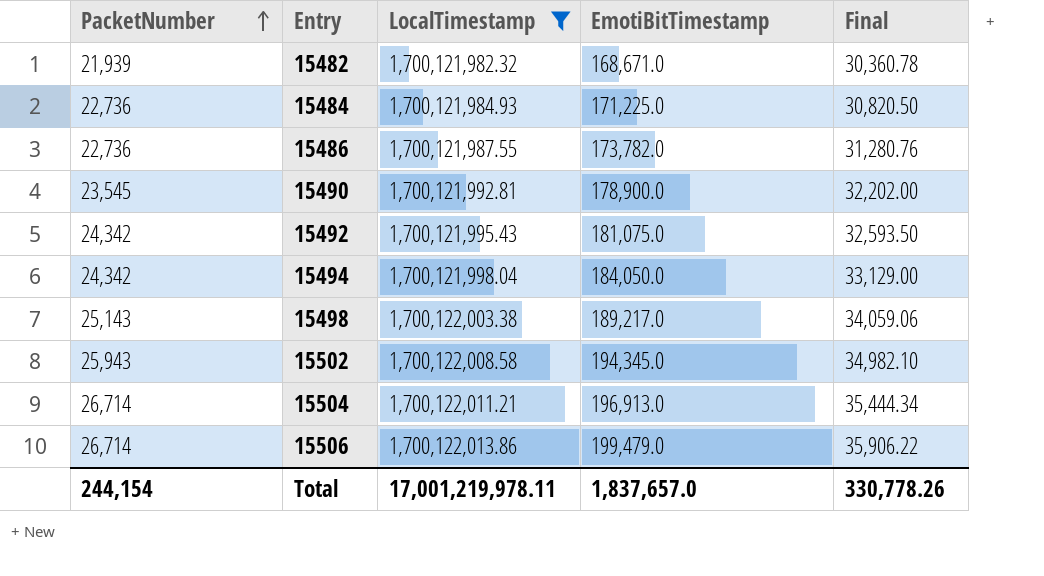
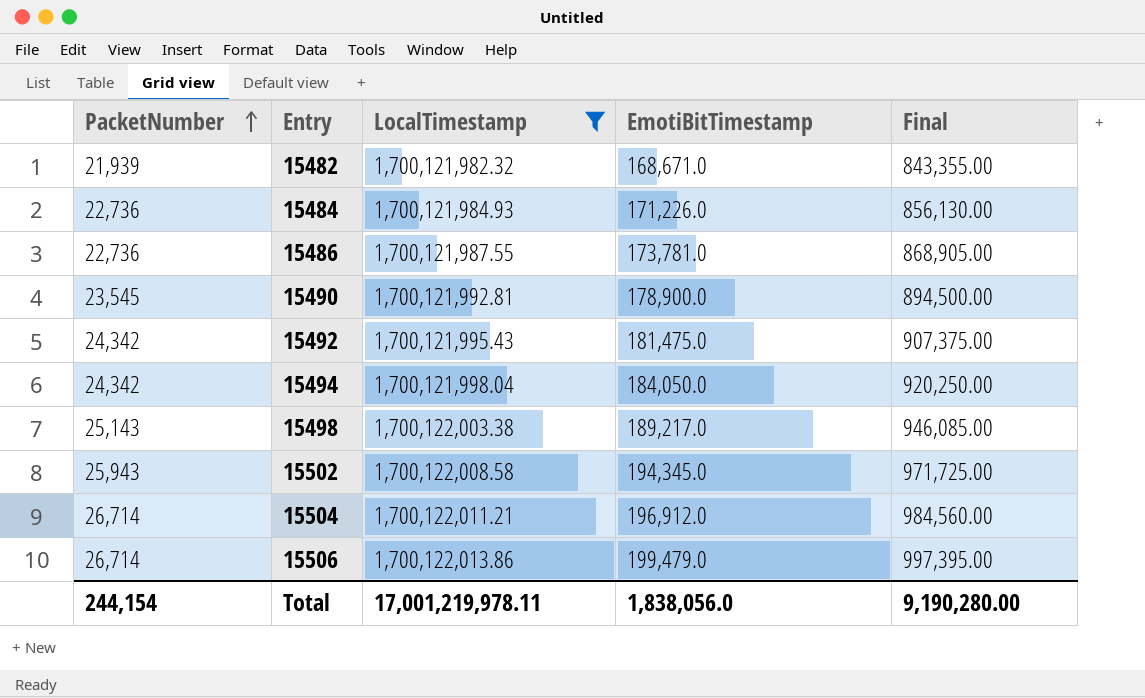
column Final | formula: [EmotiBitTimestamp] * 0.18 -> [EmotiBitTimestamp] * 5
15484 | EmotiBitTimestamp: 171,225.0 -> 171,226.0
15486 | EmotiBitTimestamp: 173,782.0 -> 173,781.0
15492 | EmotiBitTimestamp: 181,075.0 -> 181,475.0
15504 | EmotiBitTimestamp: 196,913.0 -> 196,912.0
Total | EmotiBitTimestamp: 1,837,657.0 -> 1,838,056.0
Total | Final: 330,778.26 -> 9,190,280.00

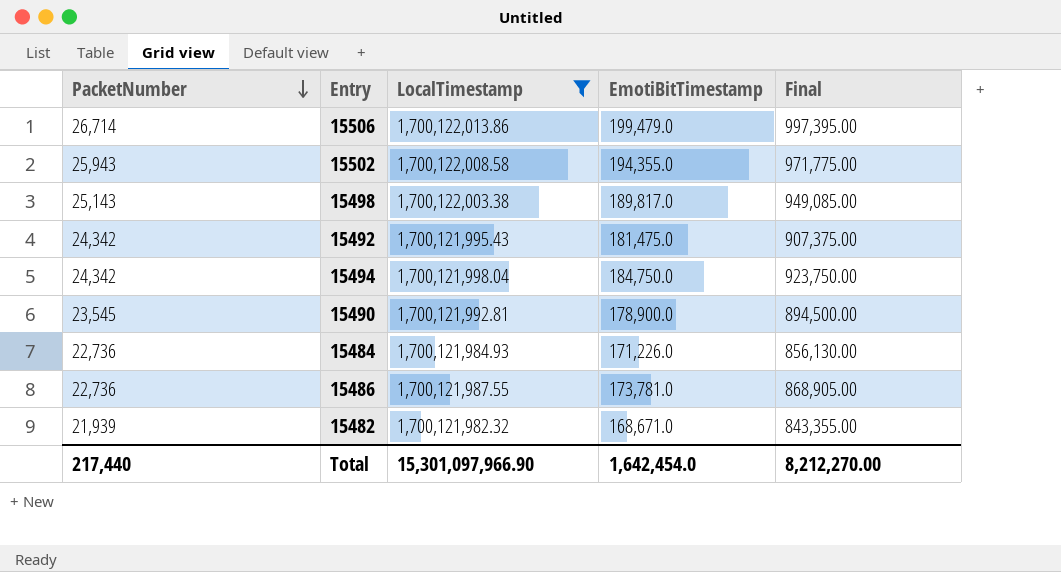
row order: PacketNumber ascending -> PacketNumber descending
row 15504: 26,714 | 1,700,122,011.21 | 196,912.0 | 984,560.00 -> none
15502 | EmotiBitTimestamp: 194,345.0 -> 194,355.0
15502 | Final: 971,725.00 -> 971,775.00
15498 | EmotiBitTimestamp: 189,217.0 -> 189,817.0
15498 | Final: 946,085.00 -> 949,085.00
15494 | EmotiBitTimestamp: 184,050.0 -> 184,750.0
15494 | Final: 920,250.00 -> 923,750.00
Total | PacketNumber: 244,154 -> 217,440
Total | LocalTimestamp: 17,001,219,978.11 -> 15,301,097,966.90
Total | EmotiBitTimestamp: 1,838,056.0 -> 1,642,454.0
Total | Final: 9,190,280.00 -> 8,212,270.00

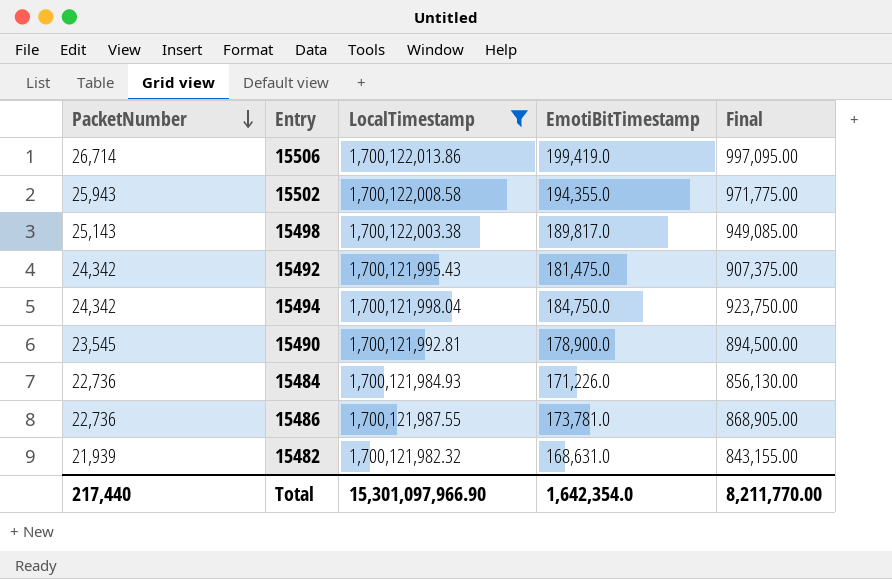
15506 | EmotiBitTimestamp: 199,479.0 -> 199,419.0
15506 | Final: 997,395.00 -> 997,095.00
15482 | EmotiBitTimestamp: 168,671.0 -> 168,631.0
15482 | Final: 843,355.00 -> 843,155.00
Total | EmotiBitTimestamp: 1,642,454.0 -> 1,642,354.0
Total | Final: 8,212,270.00 -> 8,211,770.00

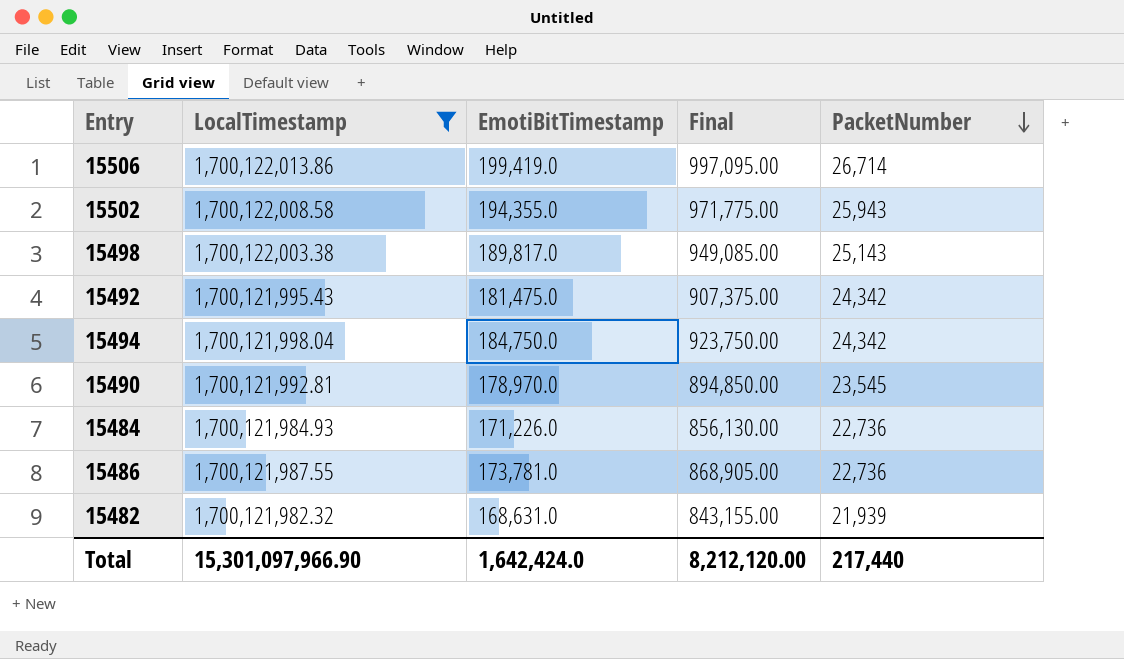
column PacketNumber | position: 1 -> 5
15490 | EmotiBitTimestamp: 178,900.0 -> 178,970.0
15490 | Final: 894,500.00 -> 894,850.00
Total | EmotiBitTimestamp: 1,642,354.0 -> 1,642,424.0
Total | Final: 8,211,770.00 -> 8,212,120.00

